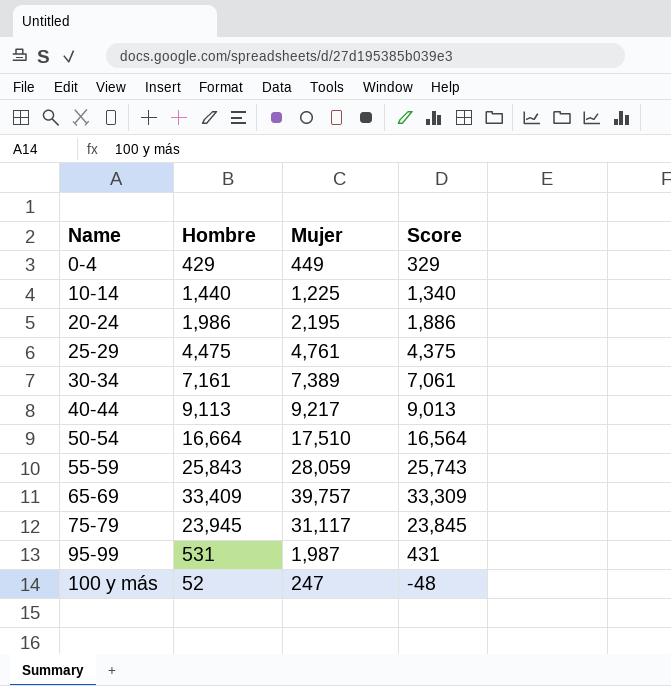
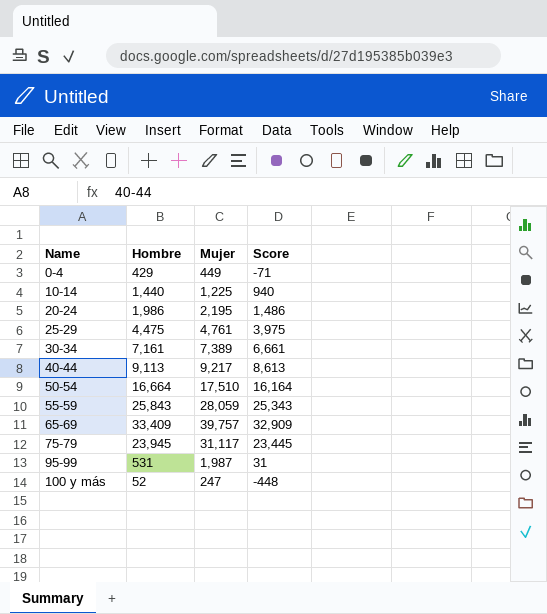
column Score | formula: [Hombre] - 100 -> [Hombre] - 500

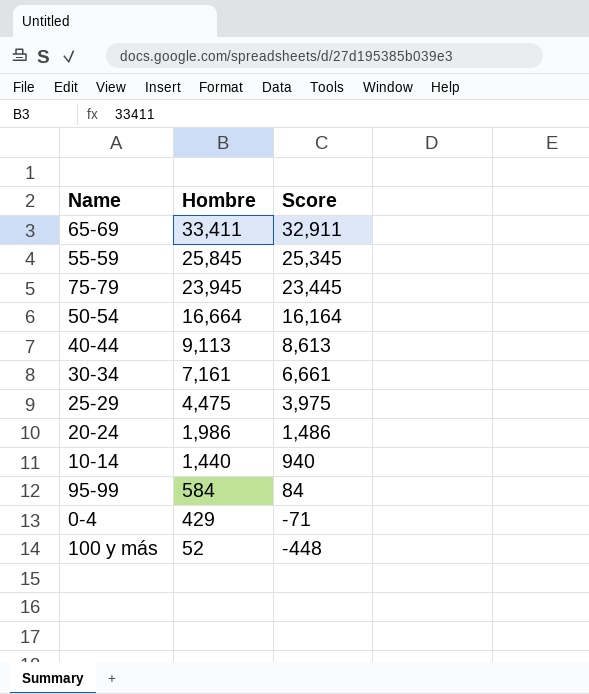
row order: Name ascending -> Hombre descending
column Mujer | position: 3 -> none
65-69 | Hombre: 33,409 -> 33,411
65-69 | Score: 32,909 -> 32,911
55-59 | Hombre: 25,843 -> 25,845
55-59 | Score: 25,343 -> 25,345
95-99 | Hombre: 531 -> 584
95-99 | Score: 31 -> 84

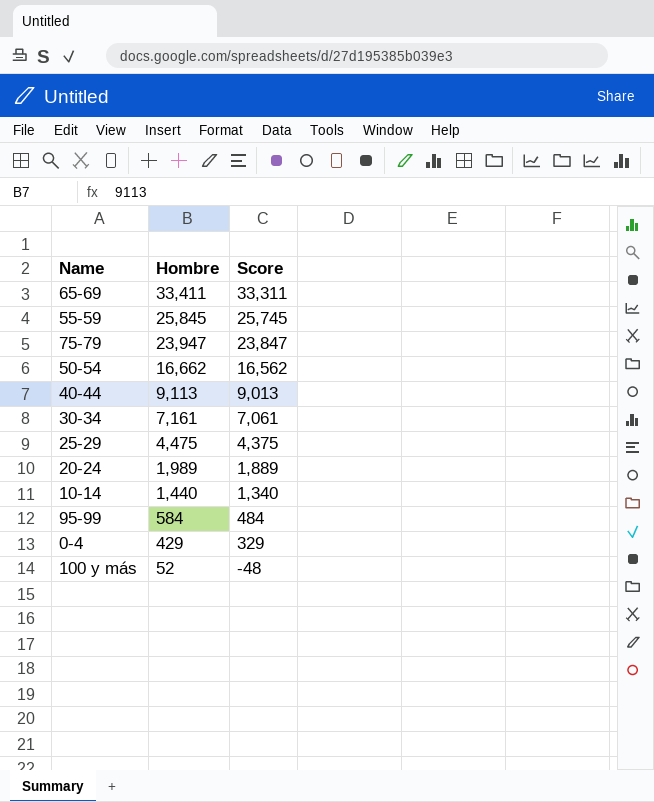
column Score | formula: [Hombre] - 500 -> [Hombre] - 100
75-79 | Hombre: 23,945 -> 23,947
50-54 | Hombre: 16,664 -> 16,662
20-24 | Hombre: 1,986 -> 1,989

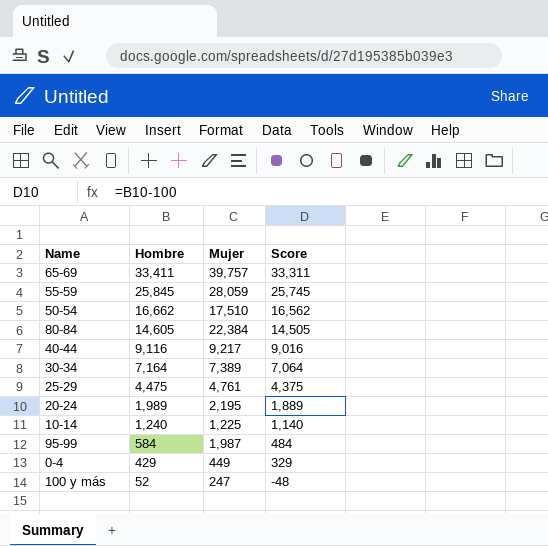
column Mujer | position: none -> 3
row 75-79: 23,947 | 23,847 -> none
row 80-84: none -> 14,605 | 22,384 | 14,505
40-44 | Hombre: 9,113 -> 9,116
40-44 | Score: 9,013 -> 9,016
30-34 | Hombre: 7,161 -> 7,164
30-34 | Score: 7,061 -> 7,064
10-14 | Hombre: 1,440 -> 1,240
10-14 | Score: 1,340 -> 1,140

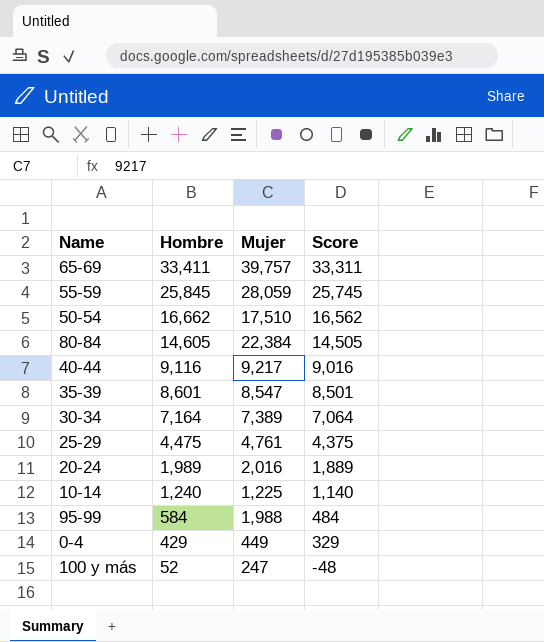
row 35-39: none -> 8,601 | 8,547 | 8,501
20-24 | Mujer: 2,195 -> 2,016
95-99 | Mujer: 1,987 -> 1,988

